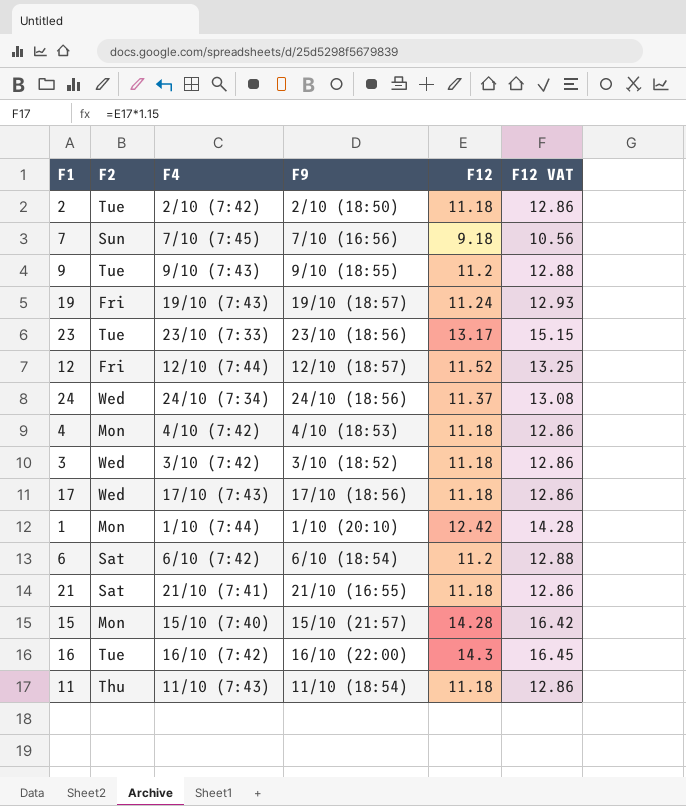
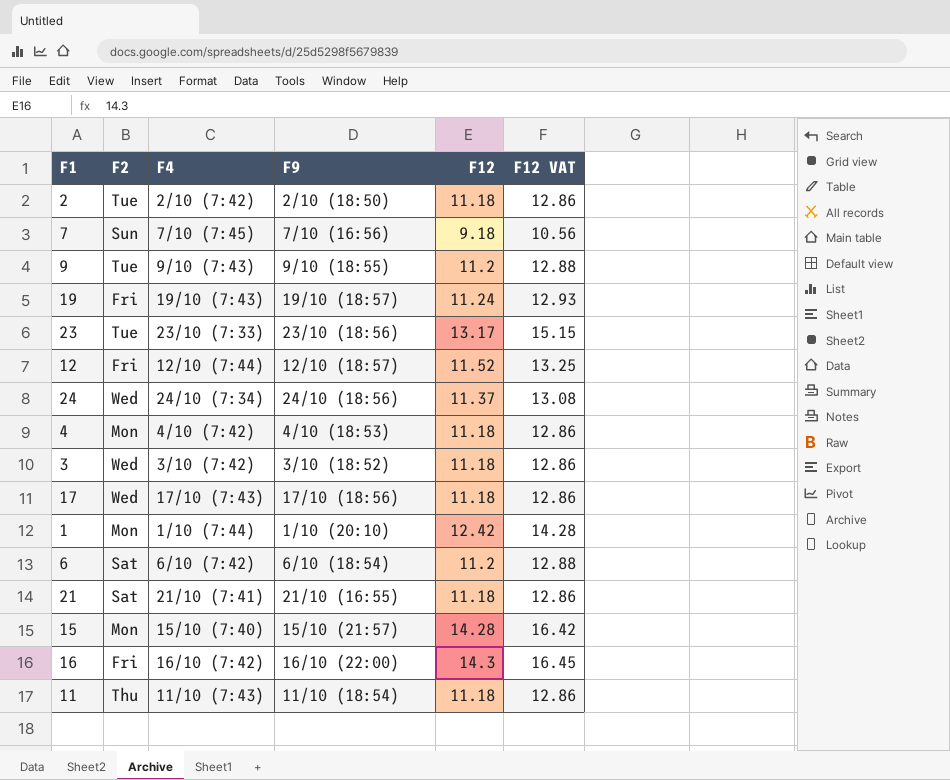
16 | F2: Tue -> Fri

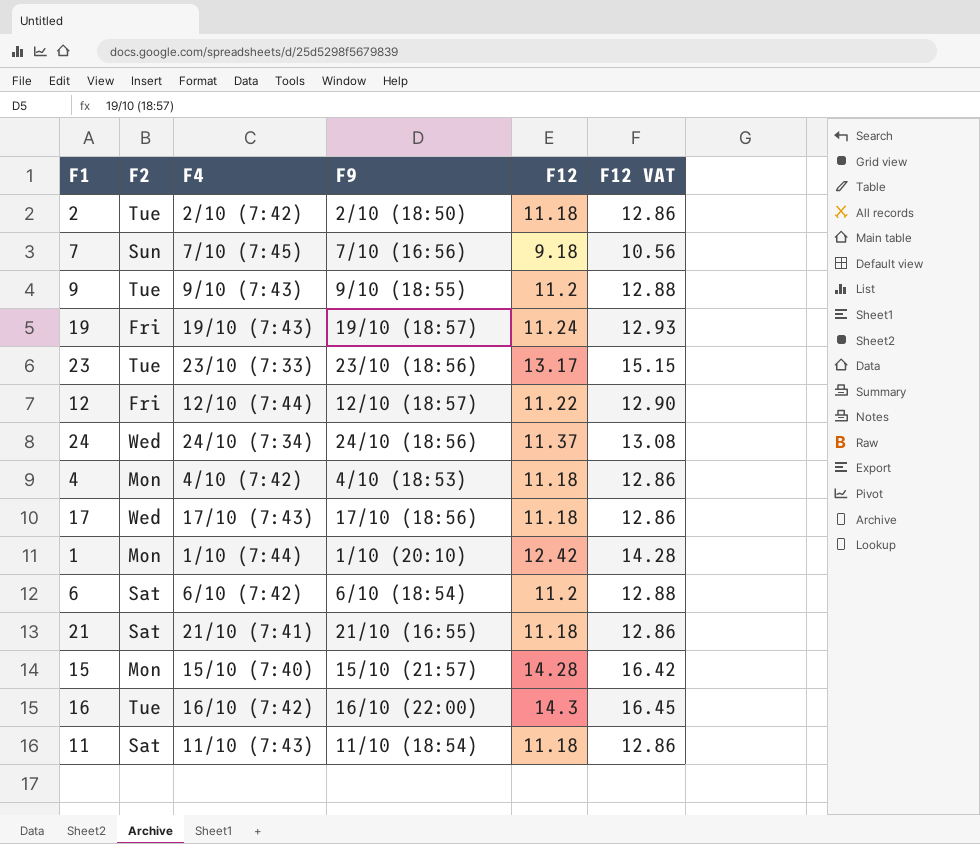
row 3: Wed | 3/10 (7:42) | 3/10 (18:52) | 11.18 | 12.86 -> none
12 | F12: 11.52 -> 11.22
12 | F12 VAT: 13.25 -> 12.90
16 | F2: Fri -> Tue
11 | F2: Thu -> Sat

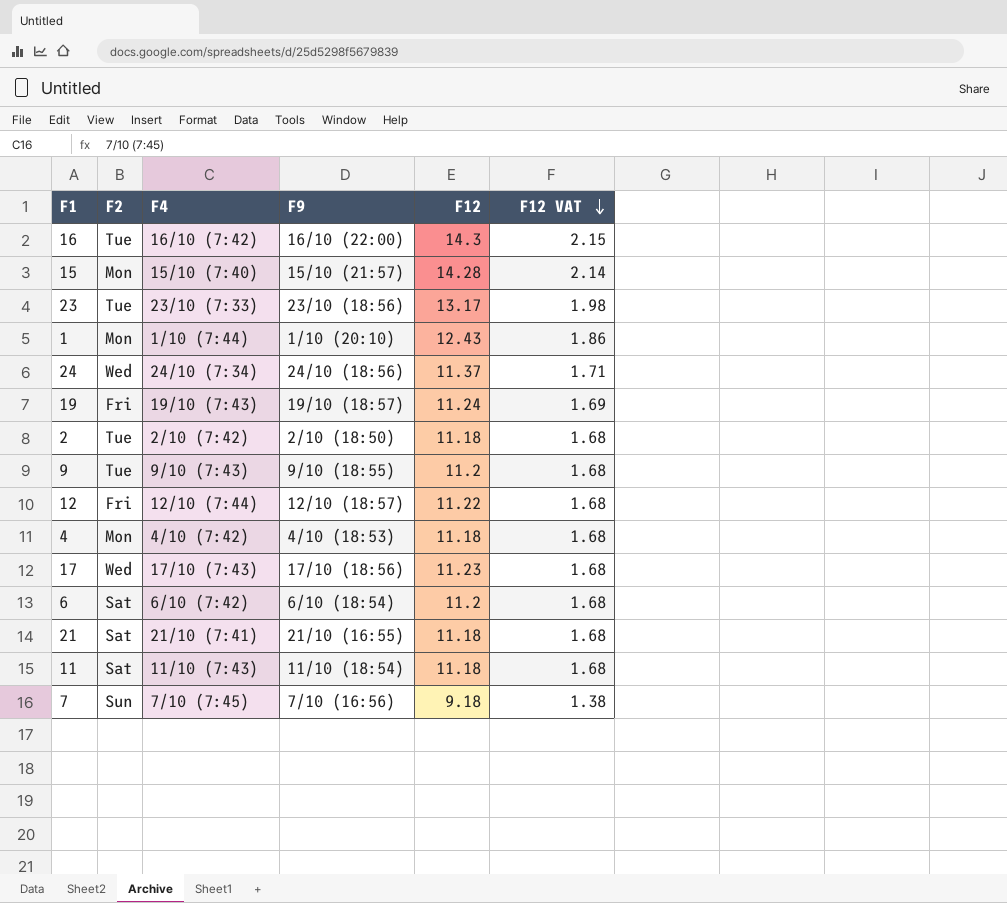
row order: none -> F12 VAT descending
column F12 VAT | formula: [F12] * 1.15 -> [F12] * 0.15
1 | F12: 12.42 -> 12.43
17 | F12: 11.18 -> 11.23

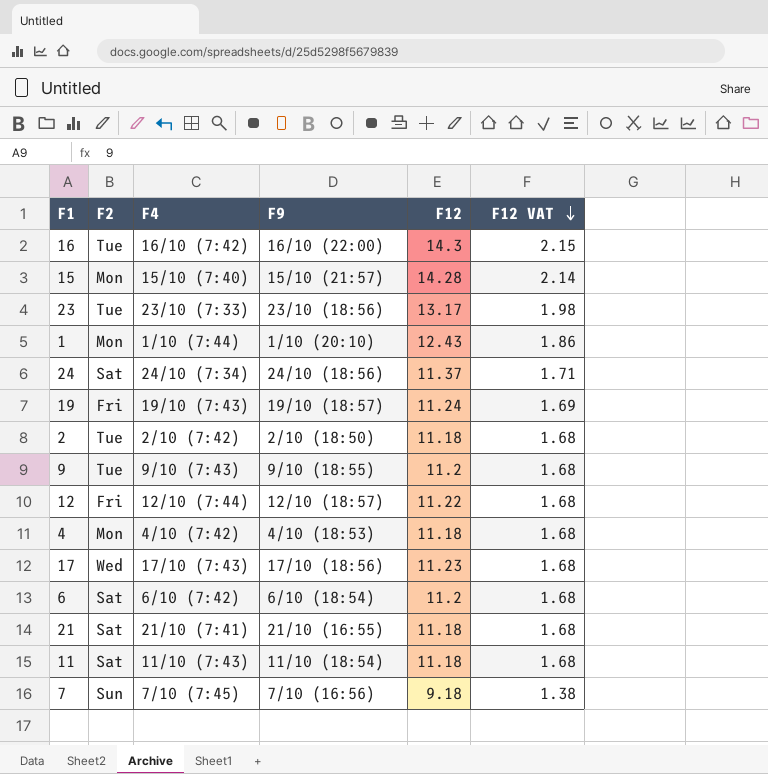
24 | F2: Wed -> Sat

